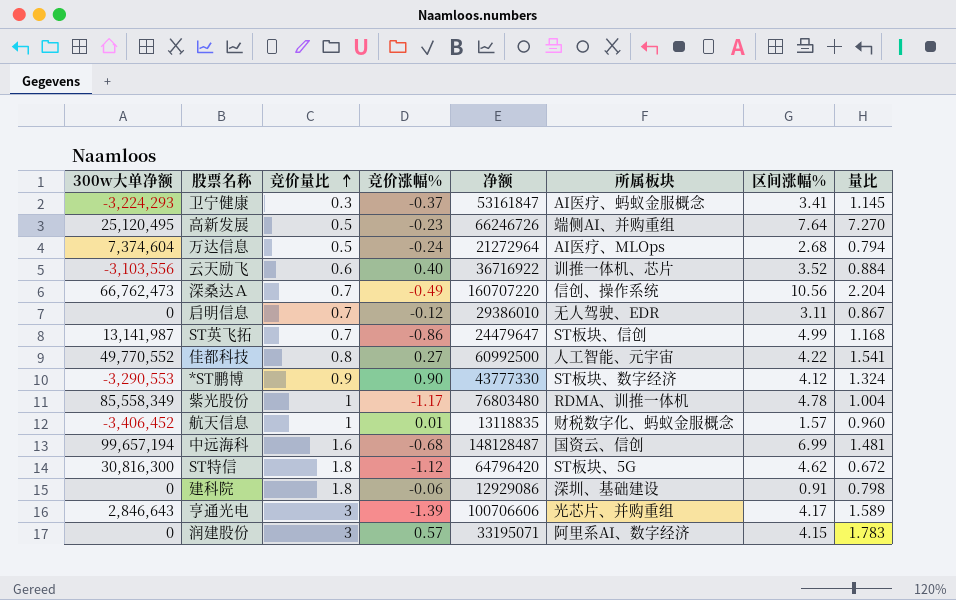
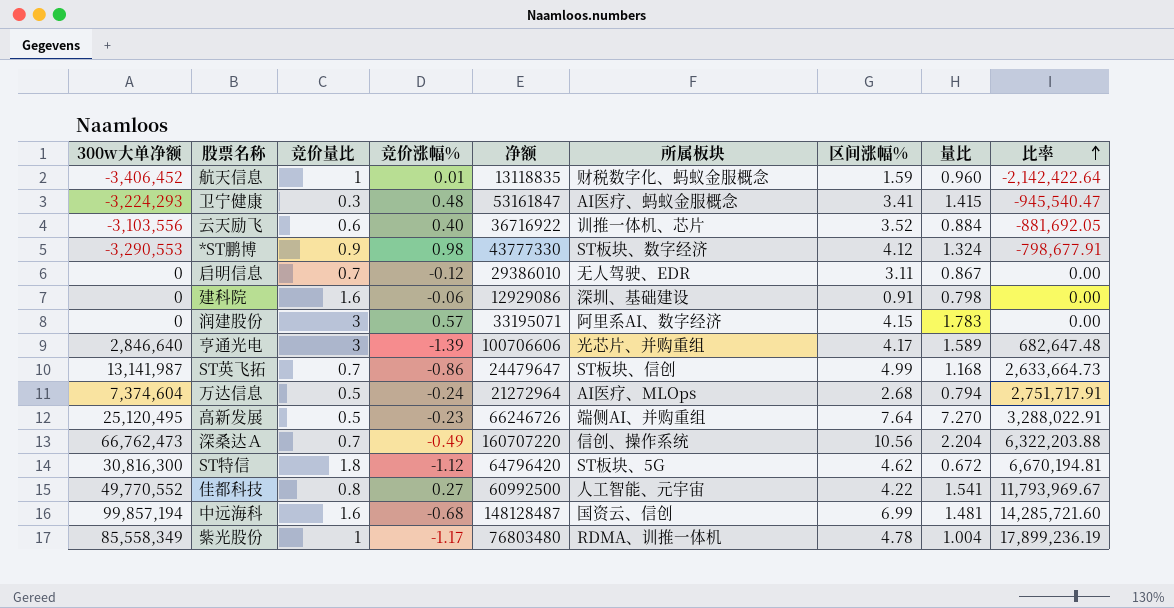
row order: 竞价量比 ascending -> 比率 ascending
column 比率 | formula: none -> [300w大单净额] / [区间涨幅%]
航天信息 | 区间涨幅%: 1.57 -> 1.59
卫宁健康 | 竞价涨幅%: -0.37 -> 0.48
卫宁健康 | 量比: 1.145 -> 1.415
*ST鹏博 | 竞价涨幅%: 0.90 -> 0.98
建科院 | 竞价量比: 1.8 -> 1.6
亨通光电 | 300w大单净额: 2,846,643 -> 2,846,640
中远海科 | 300w大单净额: 99,657,194 -> 99,857,194

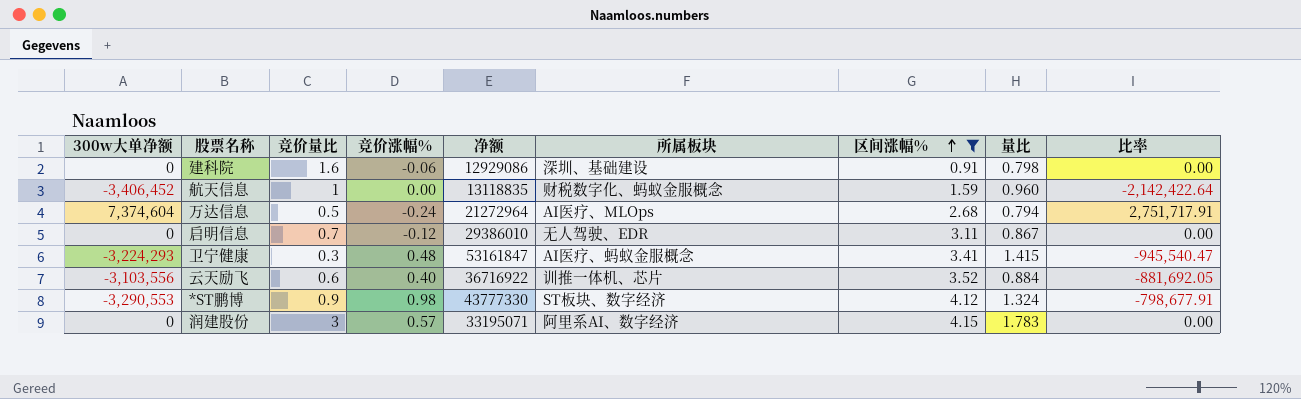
filter: none -> 区间涨幅% <= 4.15
row order: 比率 ascending -> 区间涨幅% ascending
航天信息 | 竞价涨幅%: 0.01 -> 0.00

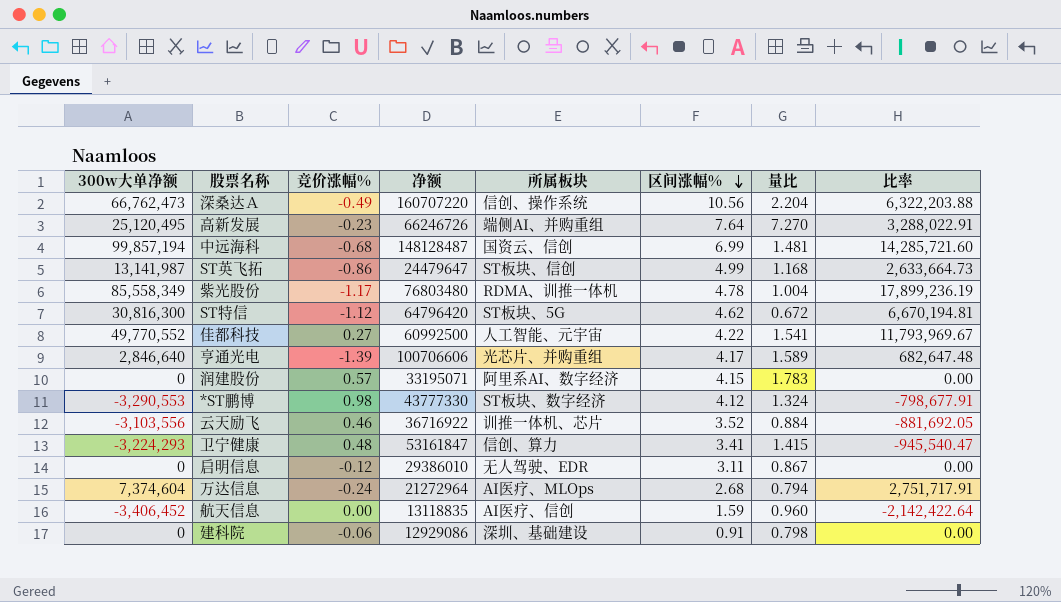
filter: 区间涨幅% <= 4.15 -> none
row order: 区间涨幅% ascending -> 区间涨幅% descending
column 竞价量比 | position: 3 -> none
云天励飞 | 竞价涨幅%: 0.40 -> 0.46
卫宁健康 | 所属板块: AI医疗、蚂蚁金服概念 -> 信创、算力
航天信息 | 所属板块: 财税数字化、蚂蚁金服概念 -> AI医疗、信创

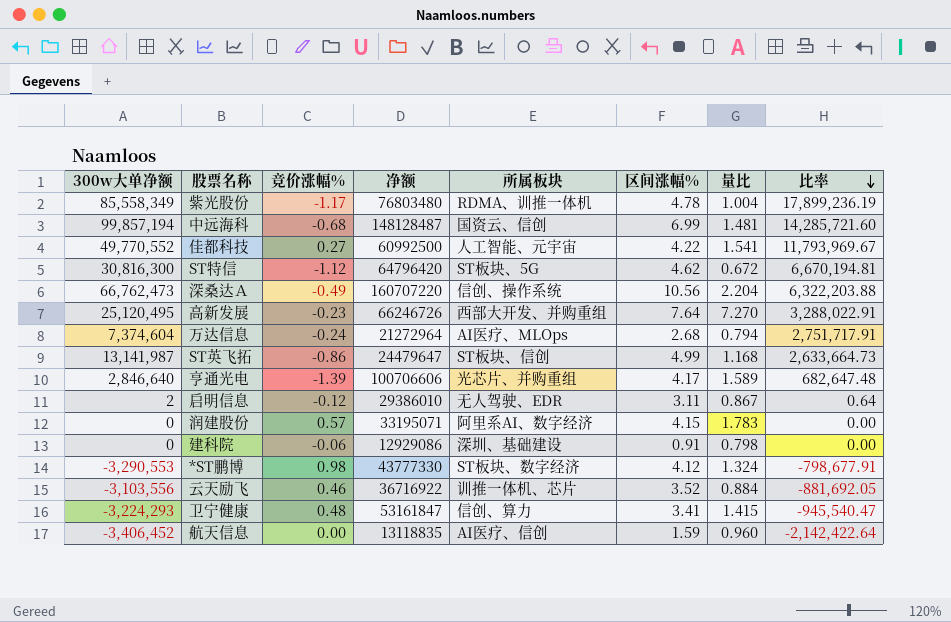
row order: 区间涨幅% descending -> 比率 descending
高新发展 | 所属板块: 端侧AI、并购重组 -> 西部大开发、并购重组
启明信息 | 300w大单净额: 0 -> 2
启明信息 | 比率: 0.00 -> 0.64

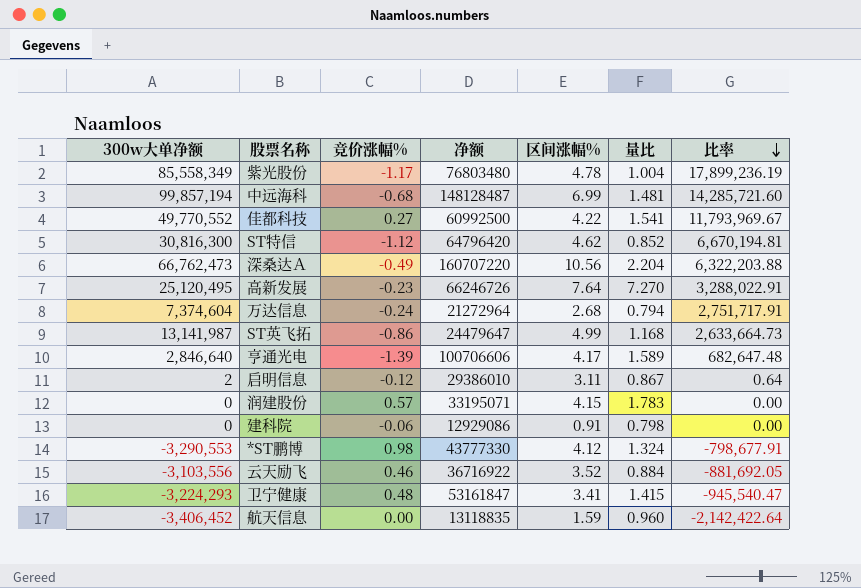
column 所属板块 | position: 5 -> none
ST特信 | 量比: 0.672 -> 0.852

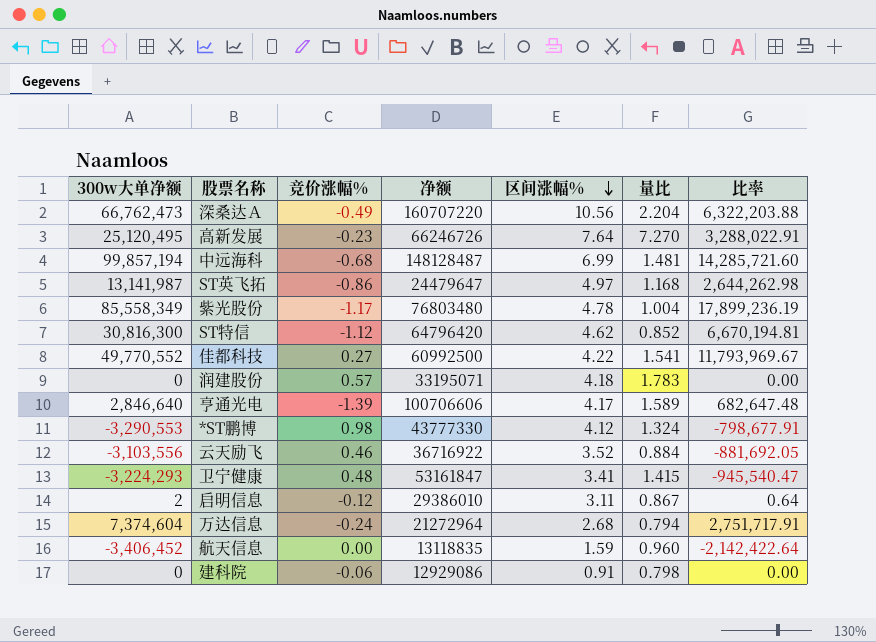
row order: 比率 descending -> 区间涨幅% descending
ST英飞拓 | 区间涨幅%: 4.99 -> 4.97
ST英飞拓 | 比率: 2,633,664.73 -> 2,644,262.98
润建股份 | 区间涨幅%: 4.15 -> 4.18

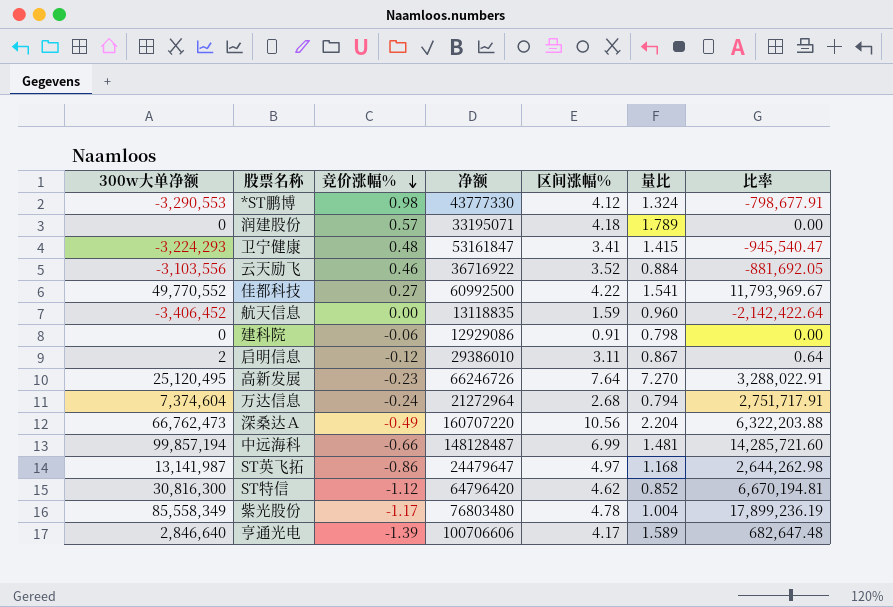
row order: 区间涨幅% descending -> 竞价涨幅% descending
润建股份 | 量比: 1.783 -> 1.789
中远海科 | 竞价涨幅%: -0.68 -> -0.66

